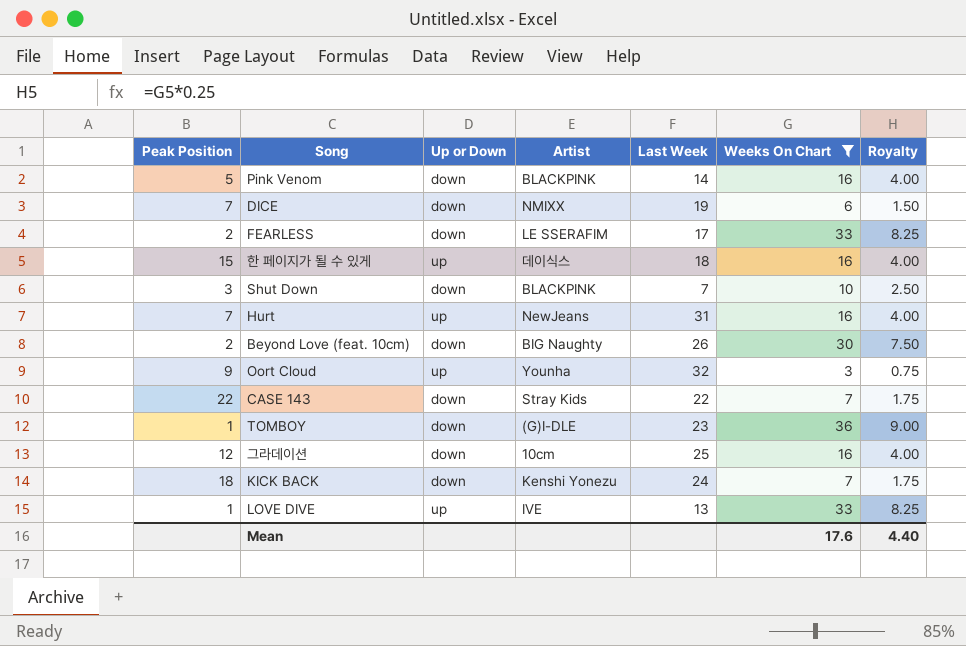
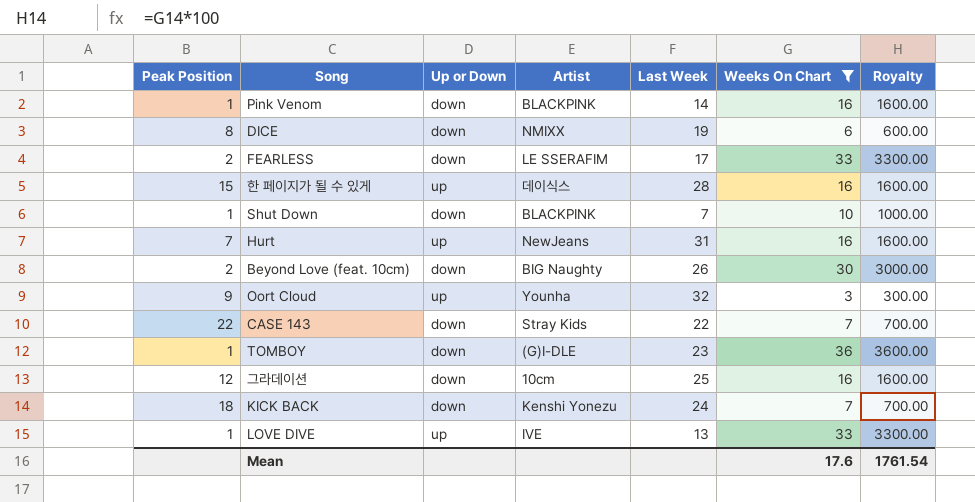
column Royalty | formula: [Weeks On Chart] * 0.25 -> [Weeks On Chart] * 100
Pink Venom | Peak Position: 5 -> 1
DICE | Peak Position: 7 -> 8
한 페이지가 될 수 있게 | Last Week: 18 -> 28
Shut Down | Peak Position: 3 -> 1
Mean | Royalty: 4.40 -> 1761.54

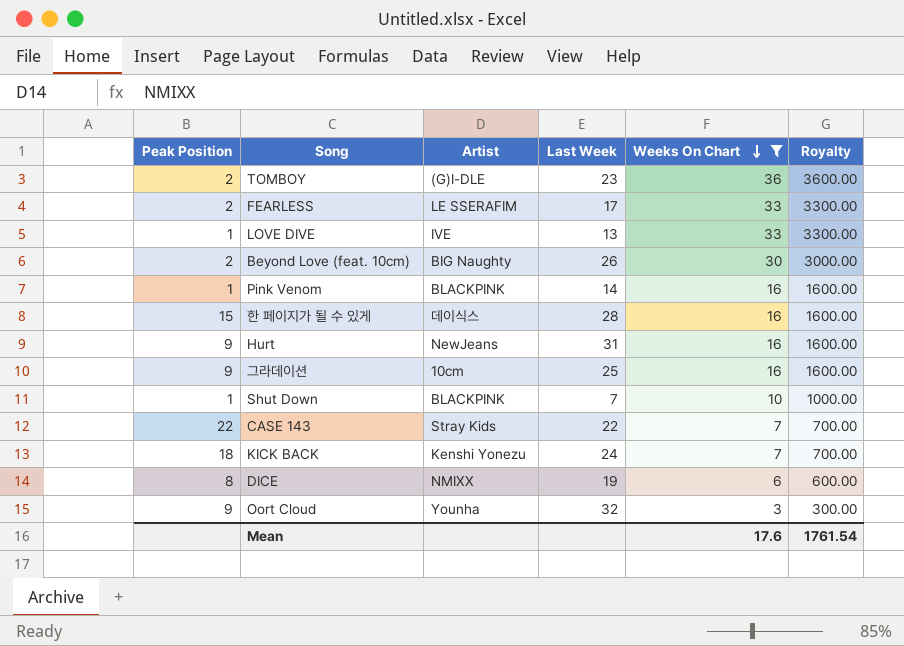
row order: none -> Weeks On Chart descending
column Up or Down | position: 3 -> none
TOMBOY | Peak Position: 1 -> 2
Hurt | Peak Position: 7 -> 9
그라데이션 | Peak Position: 12 -> 9

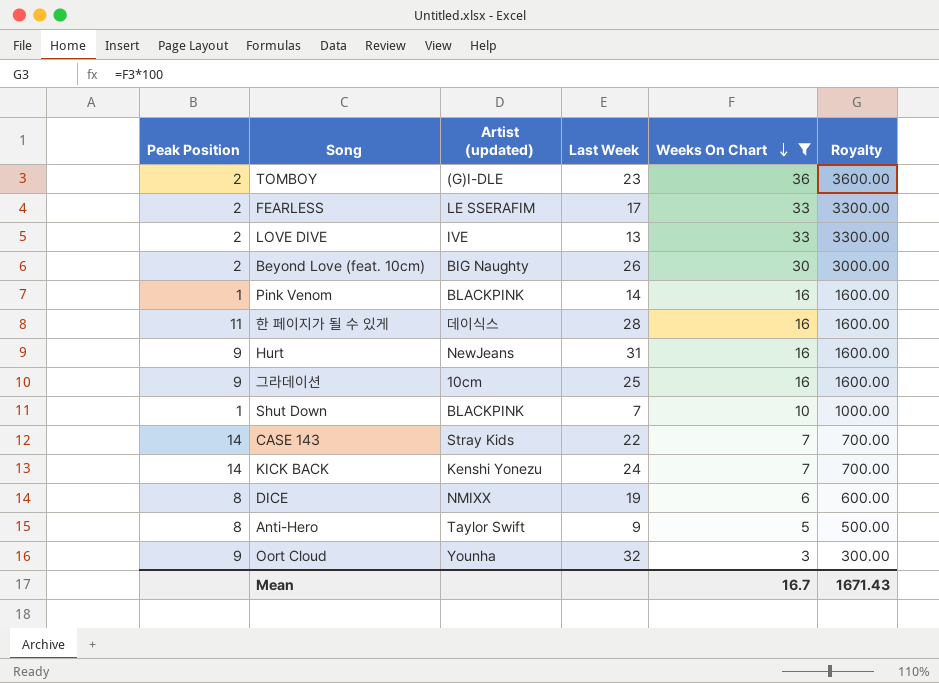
column name: Artist -> Artist (updated)
LOVE DIVE | Peak Position: 1 -> 2
한 페이지가 될 수 있게 | Peak Position: 15 -> 11
CASE 143 | Peak Position: 22 -> 14
KICK BACK | Peak Position: 18 -> 14
row Anti-Hero: none -> 8 | Taylor Swift | 9 | 5 | 500.00
Mean | Weeks On Chart: 17.6 -> 16.7
Mean | Royalty: 1761.54 -> 1671.43

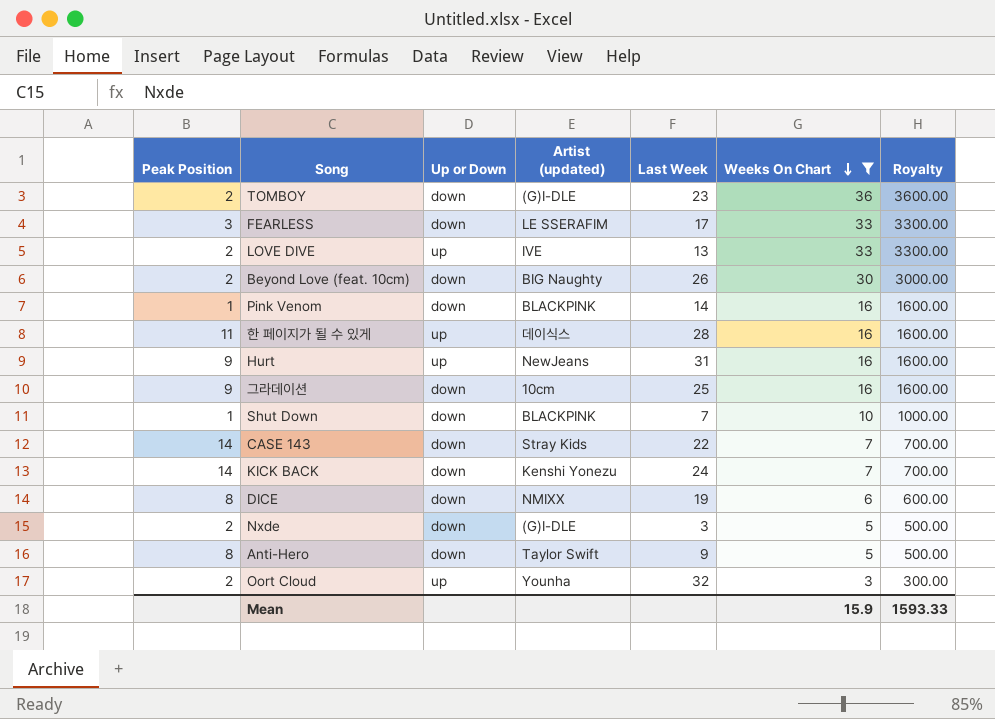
column Up or Down | position: none -> 3
FEARLESS | Peak Position: 2 -> 3
row Nxde: none -> 2 | down | (G)I-DLE | 3 | 5 | 500.00
Oort Cloud | Peak Position: 9 -> 2
Mean | Weeks On Chart: 16.7 -> 15.9
Mean | Royalty: 1671.43 -> 1593.33

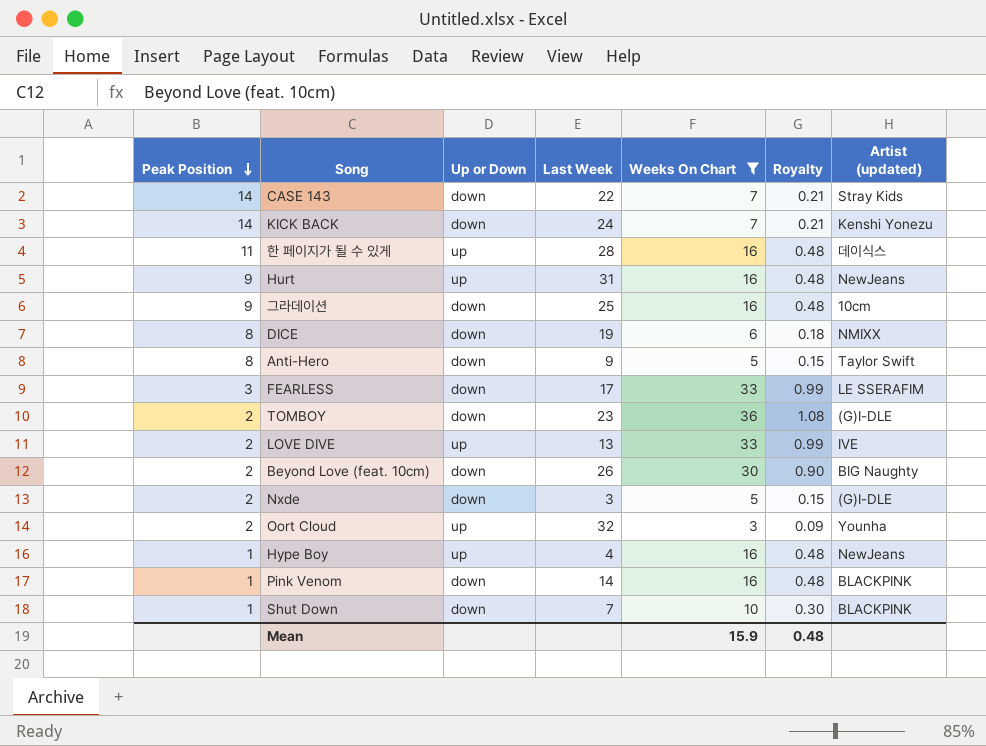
row order: Weeks On Chart descending -> Peak Position descending
column Royalty | formula: [Weeks On Chart] * 100 -> [Weeks On Chart] * 0.03
column Artist (updated) | position: 4 -> 7
row Hype Boy: none -> 1 | up | 4 | 16 | 0.48 | NewJeans
Mean | Royalty: 1593.33 -> 0.48

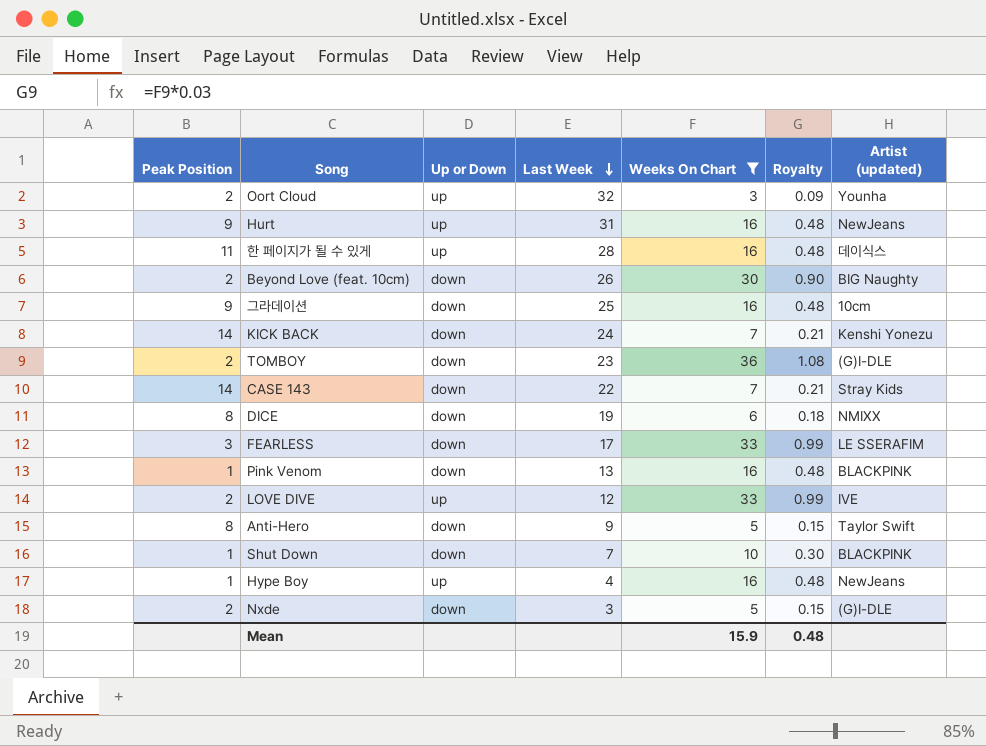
row order: Peak Position descending -> Last Week descending
Pink Venom | Last Week: 14 -> 13
LOVE DIVE | Last Week: 13 -> 12

